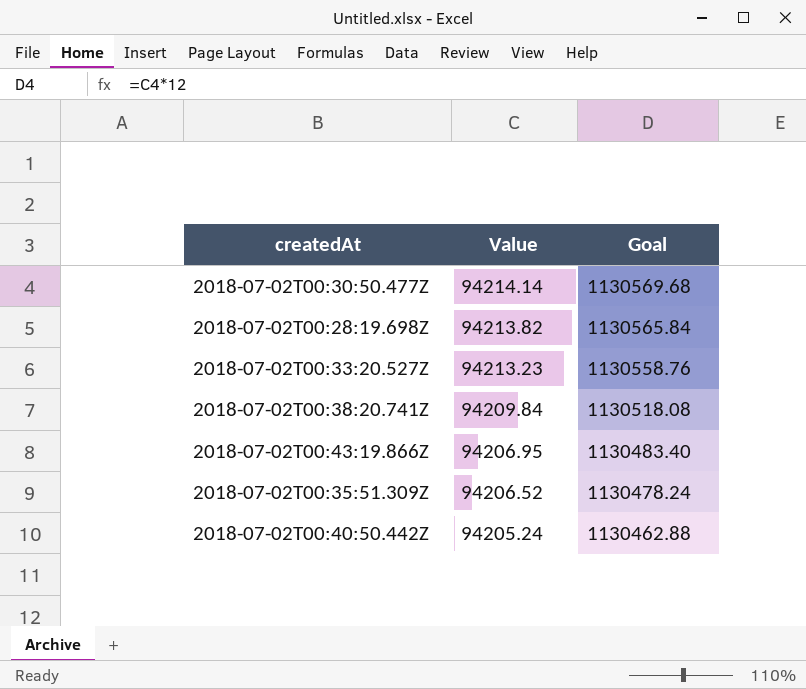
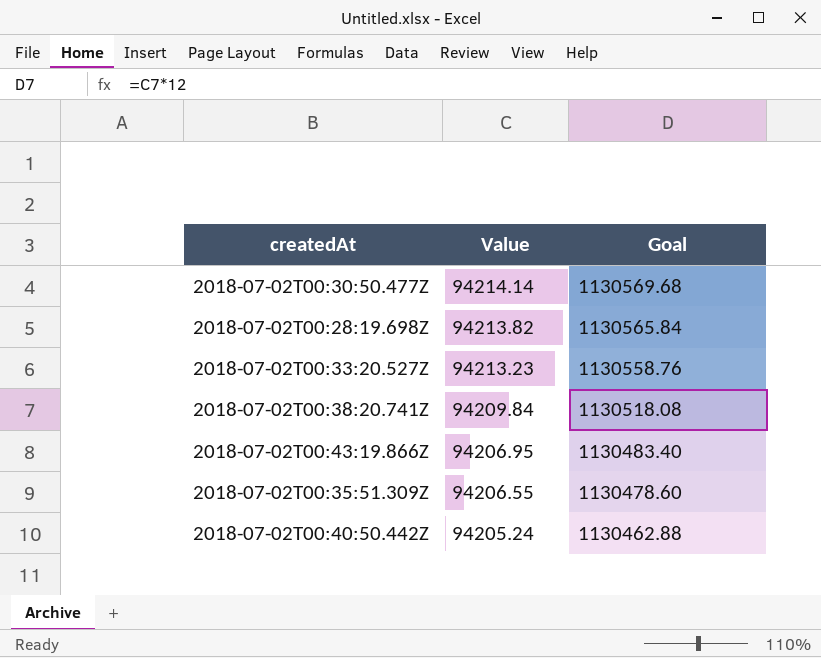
2018-07-02T00:35:51.309Z | Value: 94206.52 -> 94206.55
2018-07-02T00:35:51.309Z | Goal: 1130478.24 -> 1130478.60

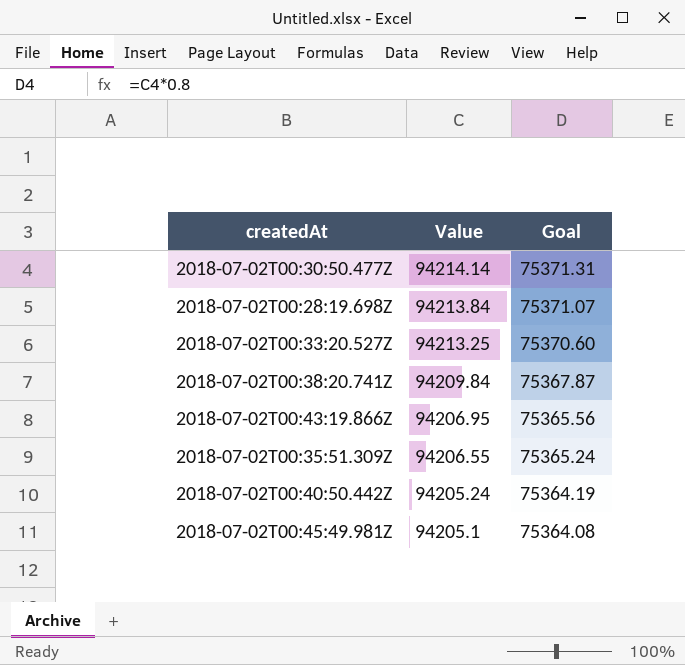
column Goal | formula: [Value] * 12 -> [Value] * 0.8
2018-07-02T00:28:19.698Z | Value: 94213.82 -> 94213.84
2018-07-02T00:33:20.527Z | Value: 94213.23 -> 94213.25
row 2018-07-02T00:45:49.981Z: none -> 94205.1 | 75364.08

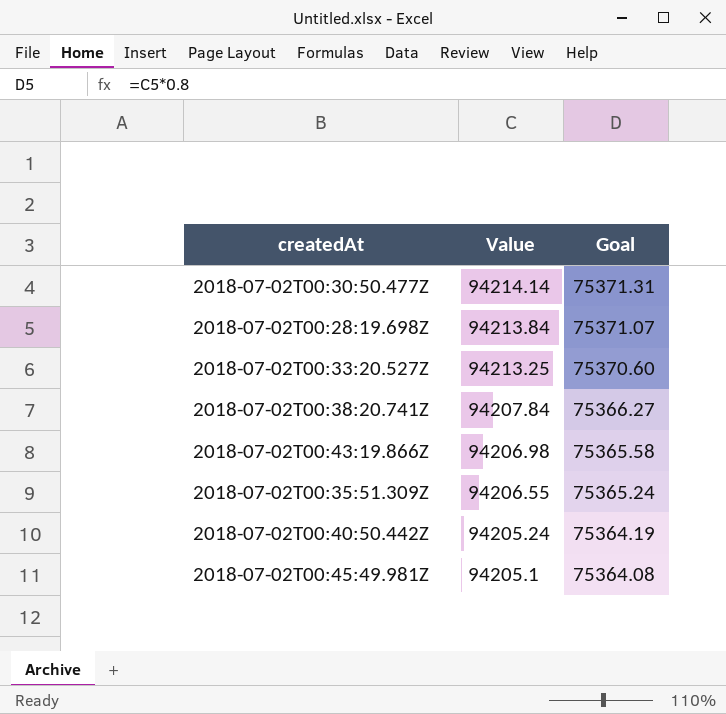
2018-07-02T00:38:20.741Z | Value: 94209.84 -> 94207.84
2018-07-02T00:38:20.741Z | Goal: 75367.87 -> 75366.27
2018-07-02T00:43:19.866Z | Value: 94206.95 -> 94206.98
2018-07-02T00:43:19.866Z | Goal: 75365.56 -> 75365.58

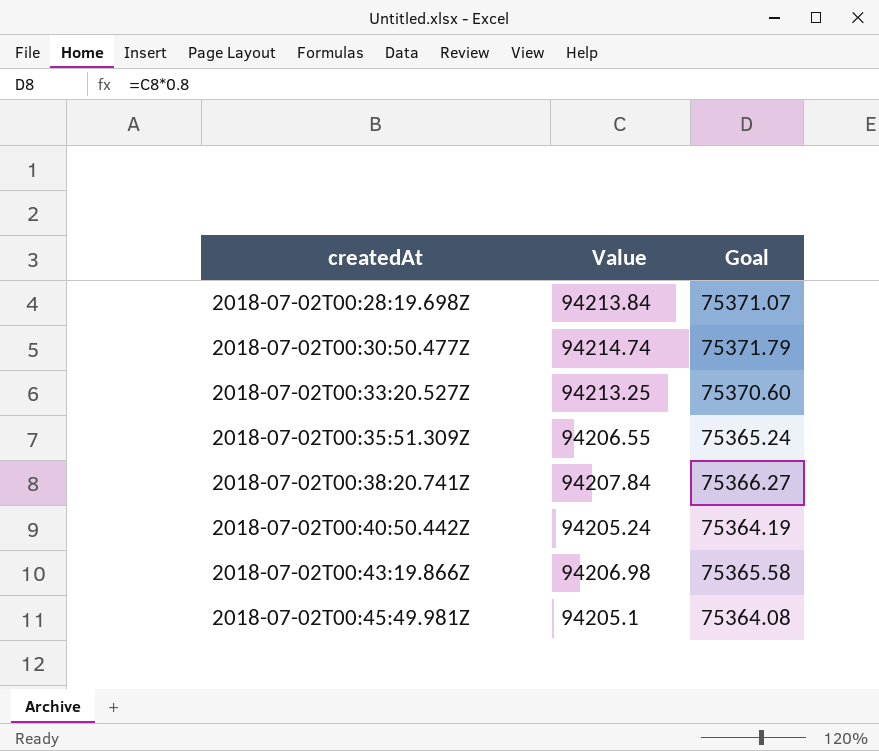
row order: Value descending -> createdAt ascending
2018-07-02T00:30:50.477Z | Value: 94214.14 -> 94214.74
2018-07-02T00:30:50.477Z | Goal: 75371.31 -> 75371.79

